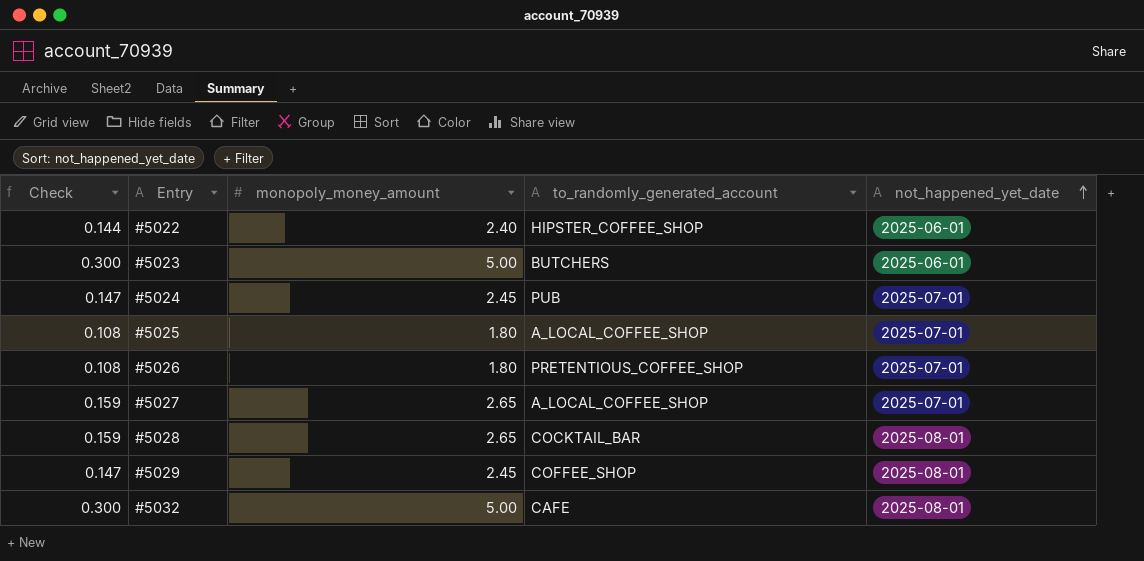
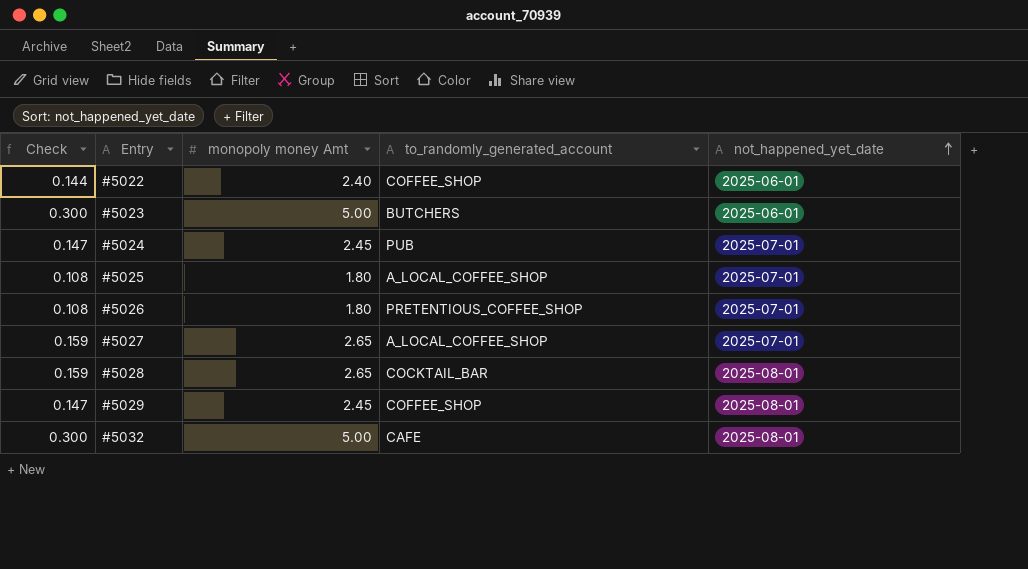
column name: monopoly_money_amount -> monopoly money Amt
#5022 | to_randomly_generated_account: HIPSTER_COFFEE_SHOP -> COFFEE_SHOP

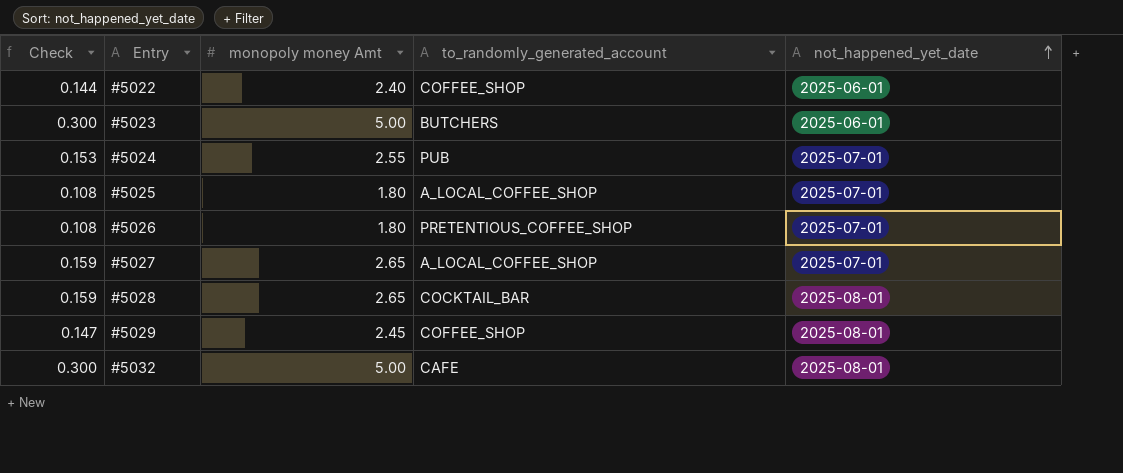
#5024 | Check: 0.147 -> 0.153
#5024 | monopoly money Amt: 2.45 -> 2.55

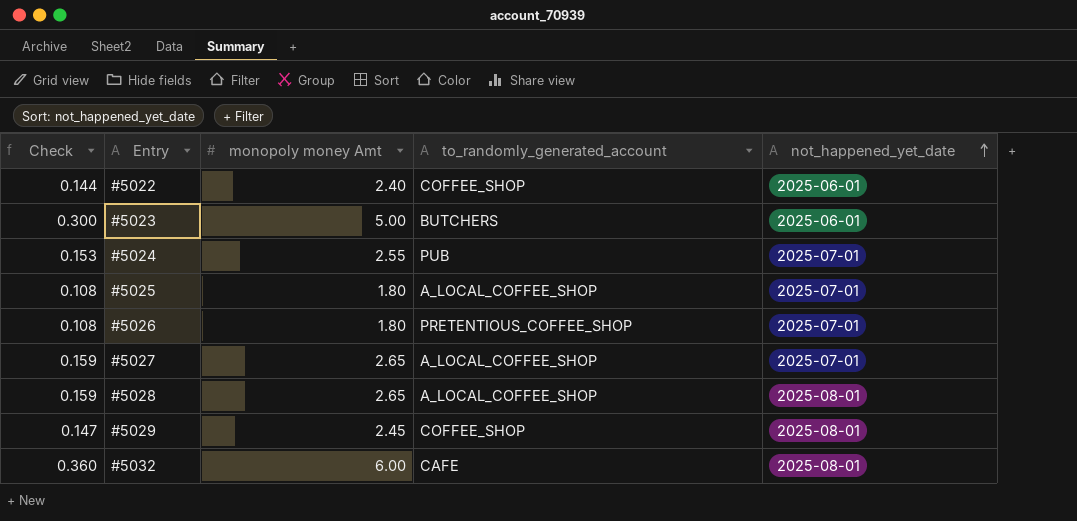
#5028 | to_randomly_generated_account: COCKTAIL_BAR -> A_LOCAL_COFFEE_SHOP
#5032 | Check: 0.300 -> 0.360
#5032 | monopoly money Amt: 5.00 -> 6.00

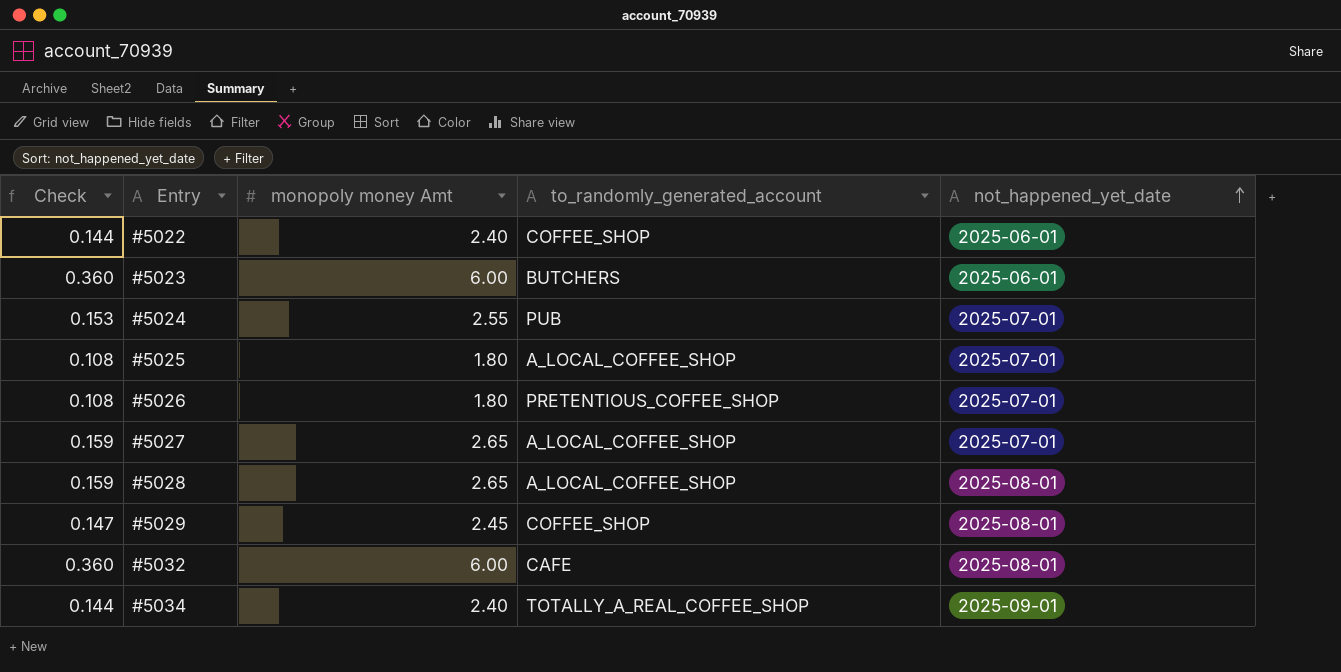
#5023 | Check: 0.300 -> 0.360
#5023 | monopoly money Amt: 5.00 -> 6.00
row #5034: none -> 0.144 | 2.40 | TOTALLY_A_REAL_COFFEE_SHOP | 2025-09-01

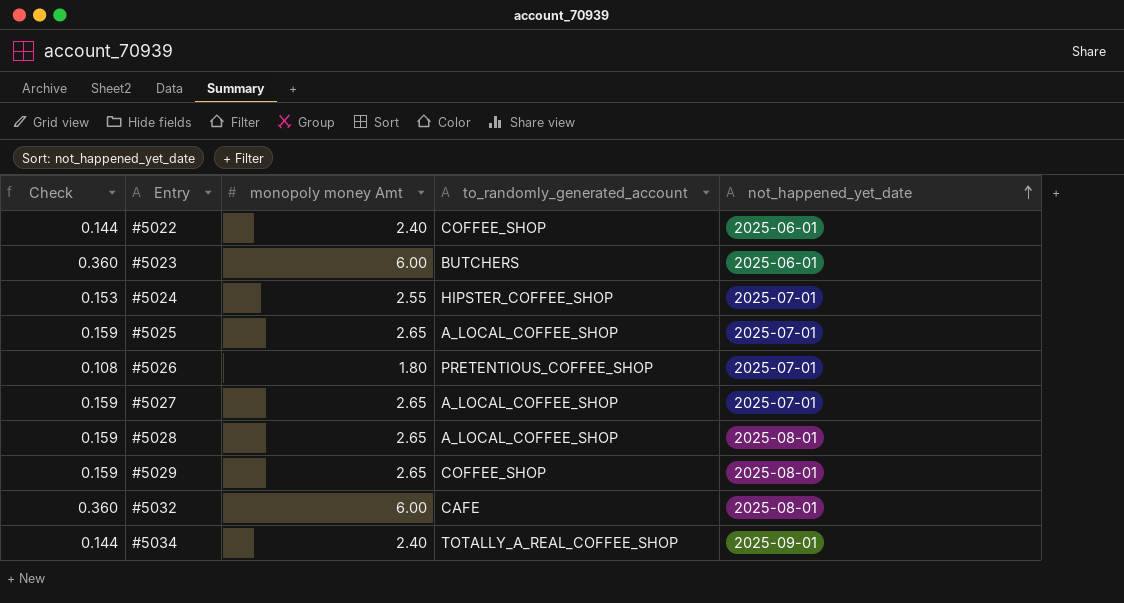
#5024 | to_randomly_generated_account: PUB -> HIPSTER_COFFEE_SHOP
#5025 | Check: 0.108 -> 0.159
#5025 | monopoly money Amt: 1.80 -> 2.65
#5029 | Check: 0.147 -> 0.159
#5029 | monopoly money Amt: 2.45 -> 2.65

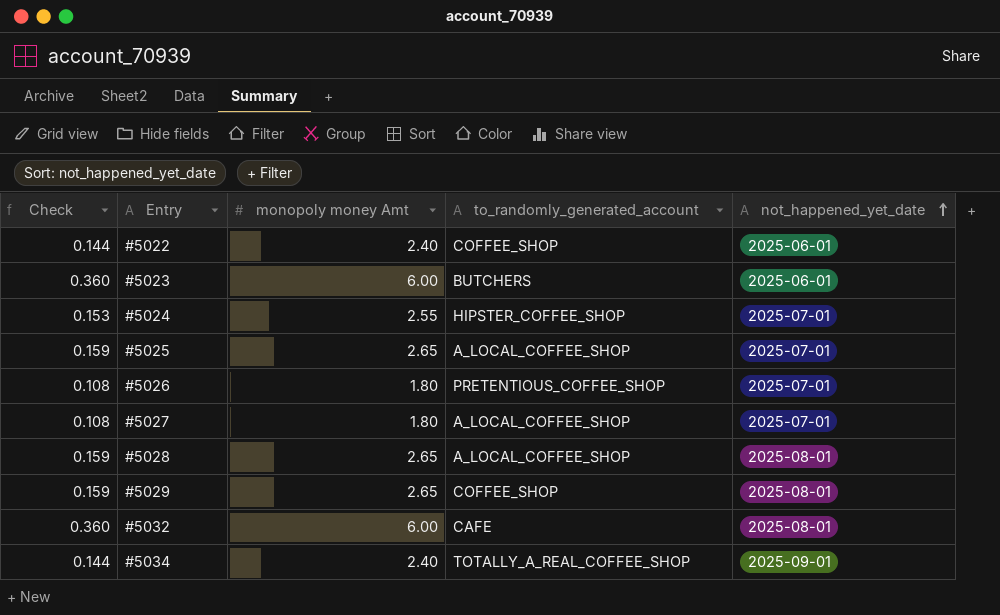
#5027 | Check: 0.159 -> 0.108
#5027 | monopoly money Amt: 2.65 -> 1.80

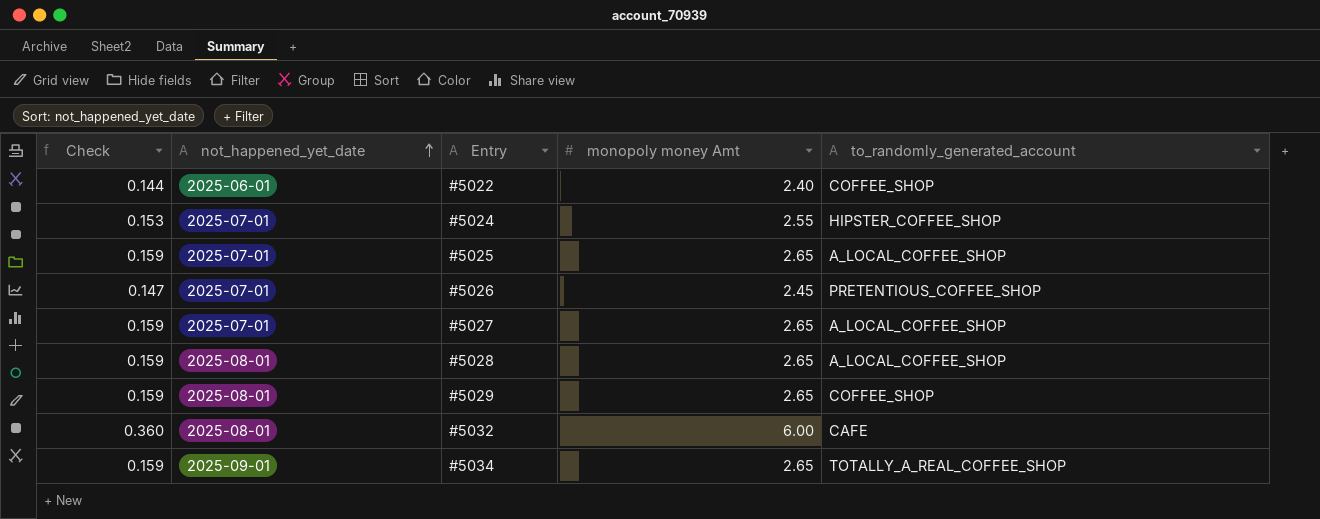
column not_happened_yet_date | position: 5 -> 2
row #5023: 0.360 | 6.00 | BUTCHERS | 2025-06-01 -> none
#5026 | Check: 0.108 -> 0.147
#5026 | monopoly money Amt: 1.80 -> 2.45
#5027 | Check: 0.108 -> 0.159
#5027 | monopoly money Amt: 1.80 -> 2.65
#5034 | Check: 0.144 -> 0.159
#5034 | monopoly money Amt: 2.40 -> 2.65

